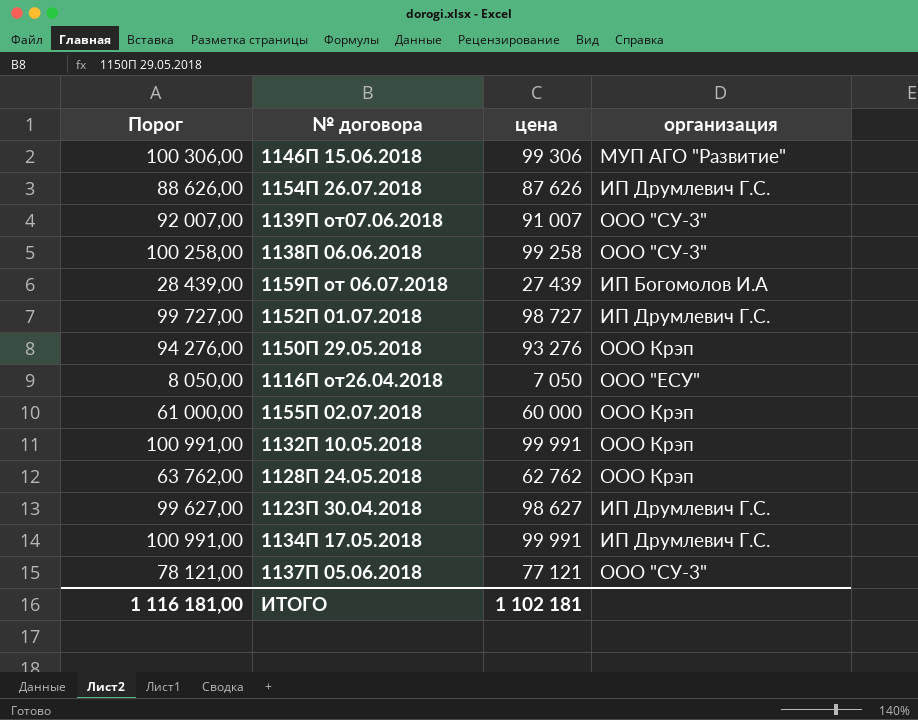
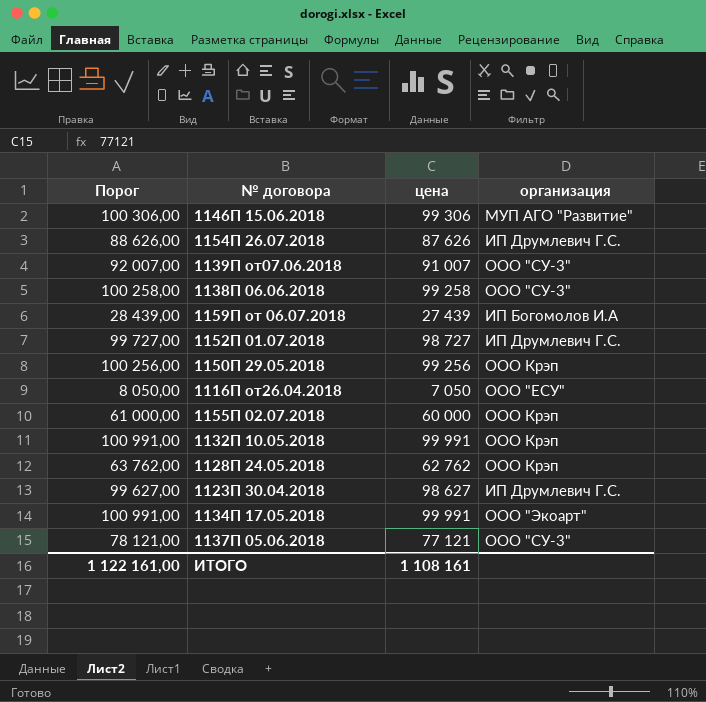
1150П 29.05.2018 | Порог: 94 276,00 -> 100 256,00
1150П 29.05.2018 | цена: 93 276 -> 99 256
1134П 17.05.2018 | организация: ИП Друмлевич Г.С. -> ООО "Экоарт"
ИТОГО | Порог: 1 116 181,00 -> 1 122 161,00
ИТОГО | цена: 1 102 181 -> 1 108 161

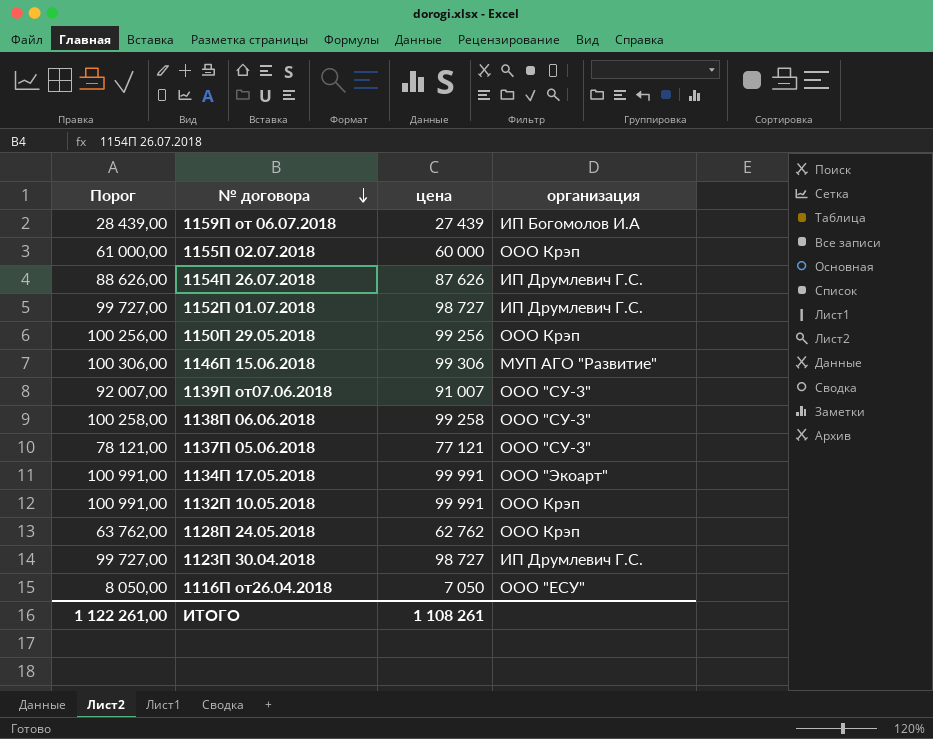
row order: none -> № договора descending
1123П 30.04.2018 | Порог: 99 627,00 -> 99 727,00
1123П 30.04.2018 | цена: 98 627 -> 98 727
ИТОГО | Порог: 1 122 161,00 -> 1 122 261,00
ИТОГО | цена: 1 108 161 -> 1 108 261

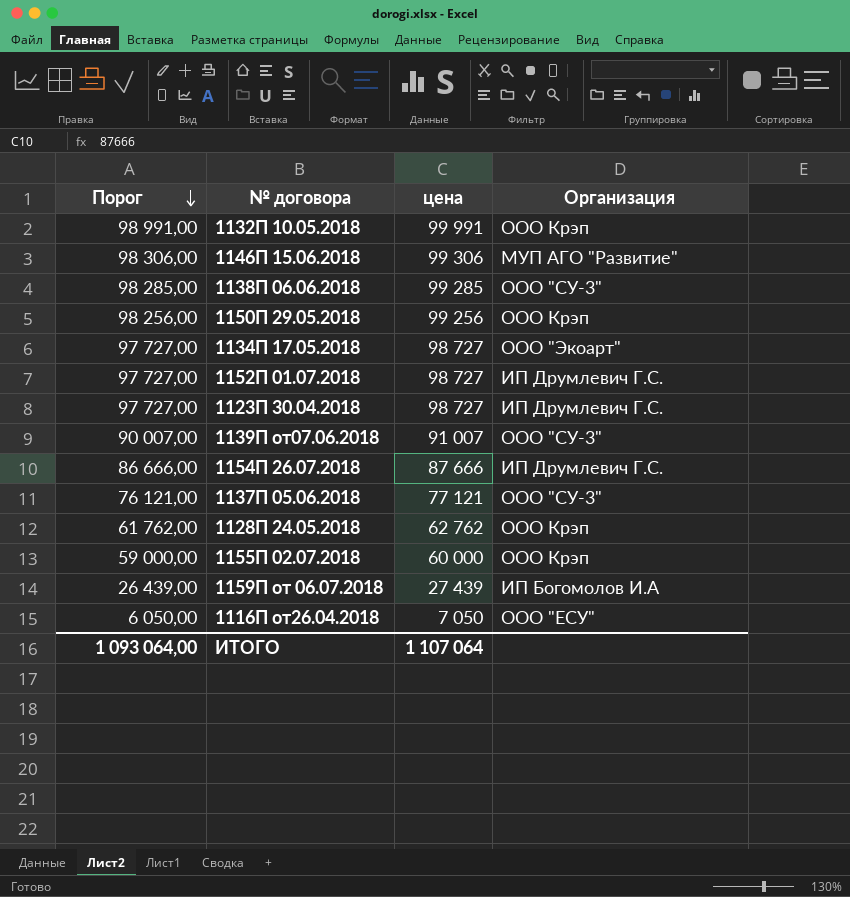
row order: № договора descending -> Порог descending
column Порог | formula: [цена] + 1000 -> [цена] - 1000
column name: организация -> Организация
1138П 06.06.2018 | цена: 99 258 -> 99 285
1134П 17.05.2018 | цена: 99 991 -> 98 727
1154П 26.07.2018 | цена: 87 626 -> 87 666
ИТОГО | Порог: 1 122 261,00 -> 1 093 064,00
ИТОГО | цена: 1 108 261 -> 1 107 064

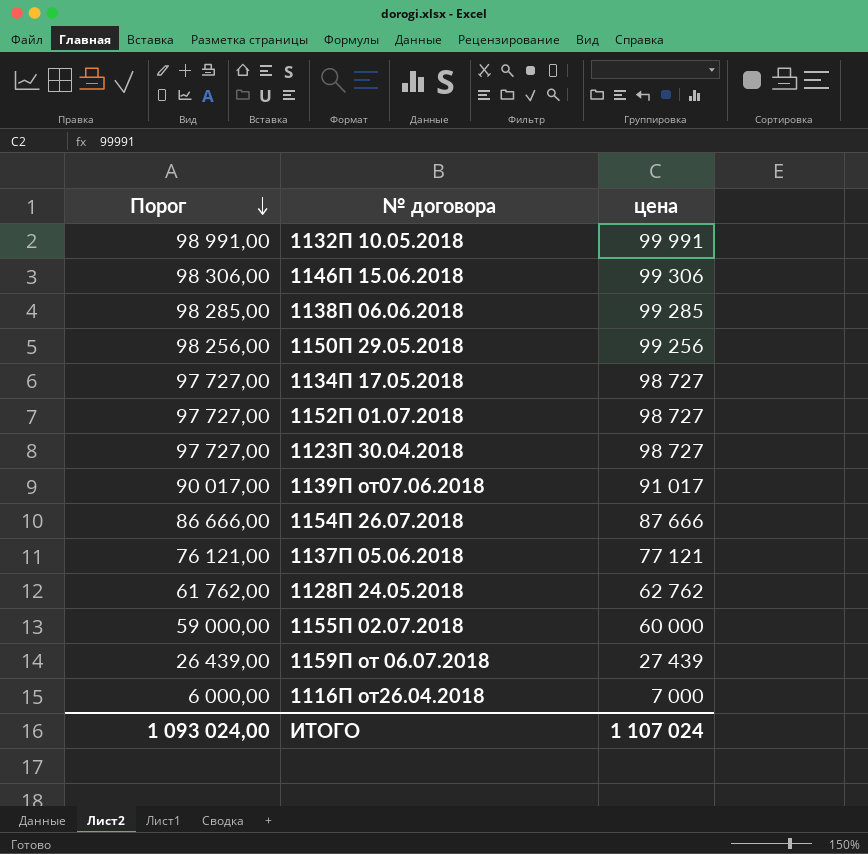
column Организация | position: 4 -> none
1139П от07.06.2018 | Порог: 90 007,00 -> 90 017,00
1139П от07.06.2018 | цена: 91 007 -> 91 017
1116П от26.04.2018 | Порог: 6 050,00 -> 6 000,00
1116П от26.04.2018 | цена: 7 050 -> 7 000
ИТОГО | Порог: 1 093 064,00 -> 1 093 024,00
ИТОГО | цена: 1 107 064 -> 1 107 024

